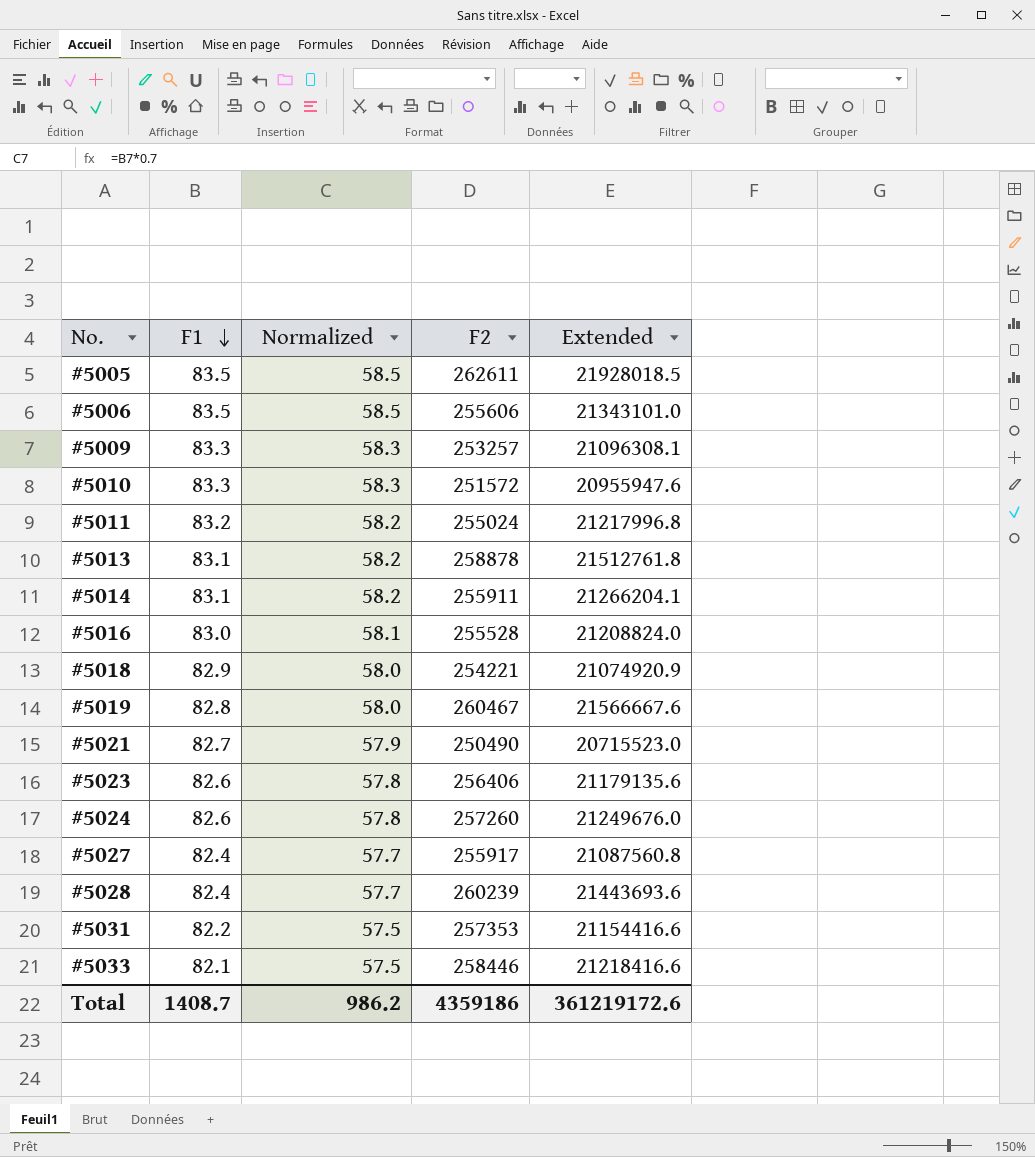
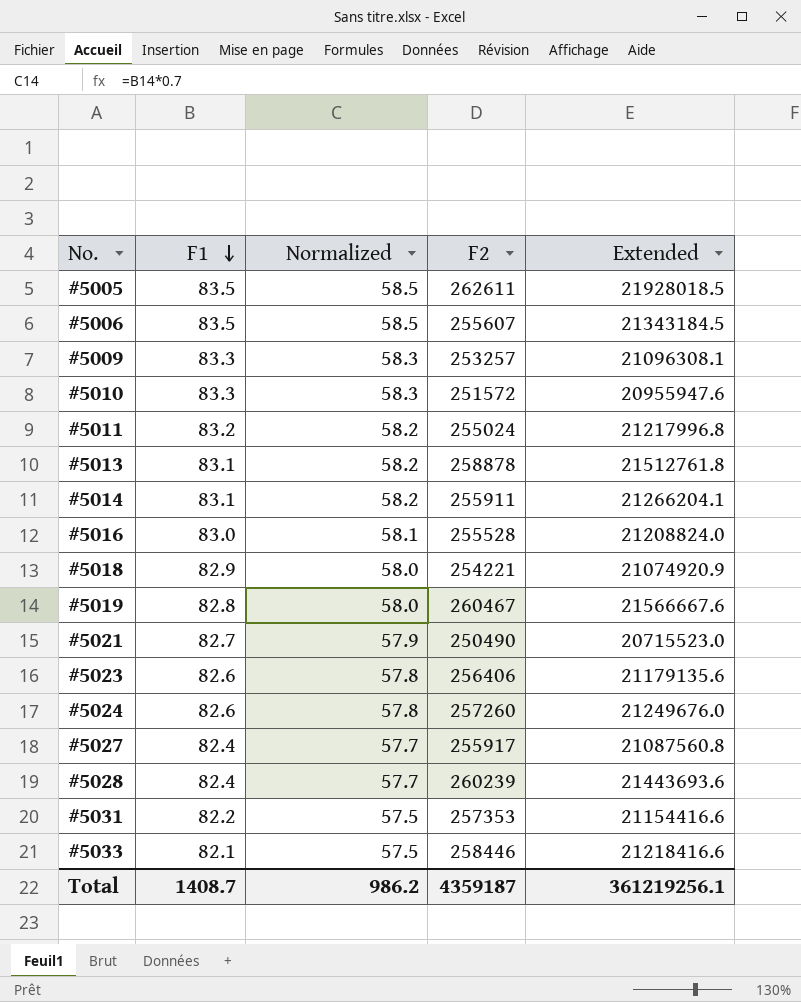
#5006 | F2: 255606 -> 255607
#5006 | Extended: 21343101.0 -> 21343184.5
Total | F2: 4359186 -> 4359187
Total | Extended: 361219172.6 -> 361219256.1

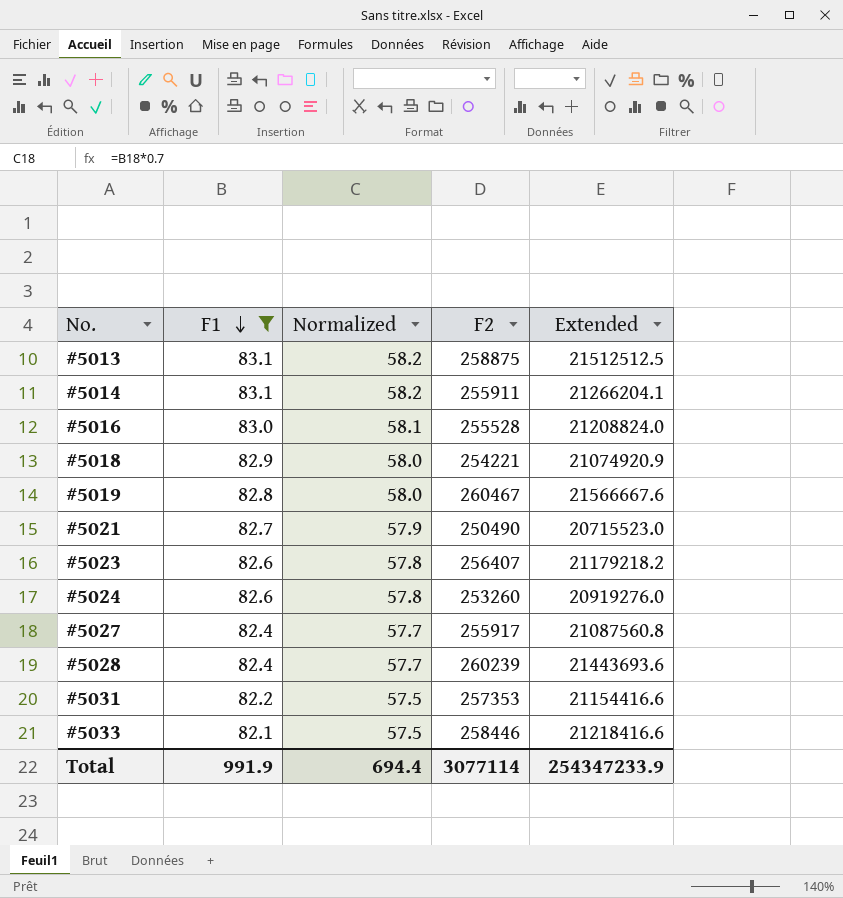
filter: none -> F1 <= 83.1
#5013 | F2: 258878 -> 258875
#5013 | Extended: 21512761.8 -> 21512512.5
#5023 | F2: 256406 -> 256407
#5023 | Extended: 21179135.6 -> 21179218.2
#5024 | F2: 257260 -> 253260
#5024 | Extended: 21249676.0 -> 20919276.0
Total | F1: 1408.7 -> 991.9
Total | Normalized: 986.2 -> 694.4
Total | F2: 4359187 -> 3077114
Total | Extended: 361219256.1 -> 254347233.9

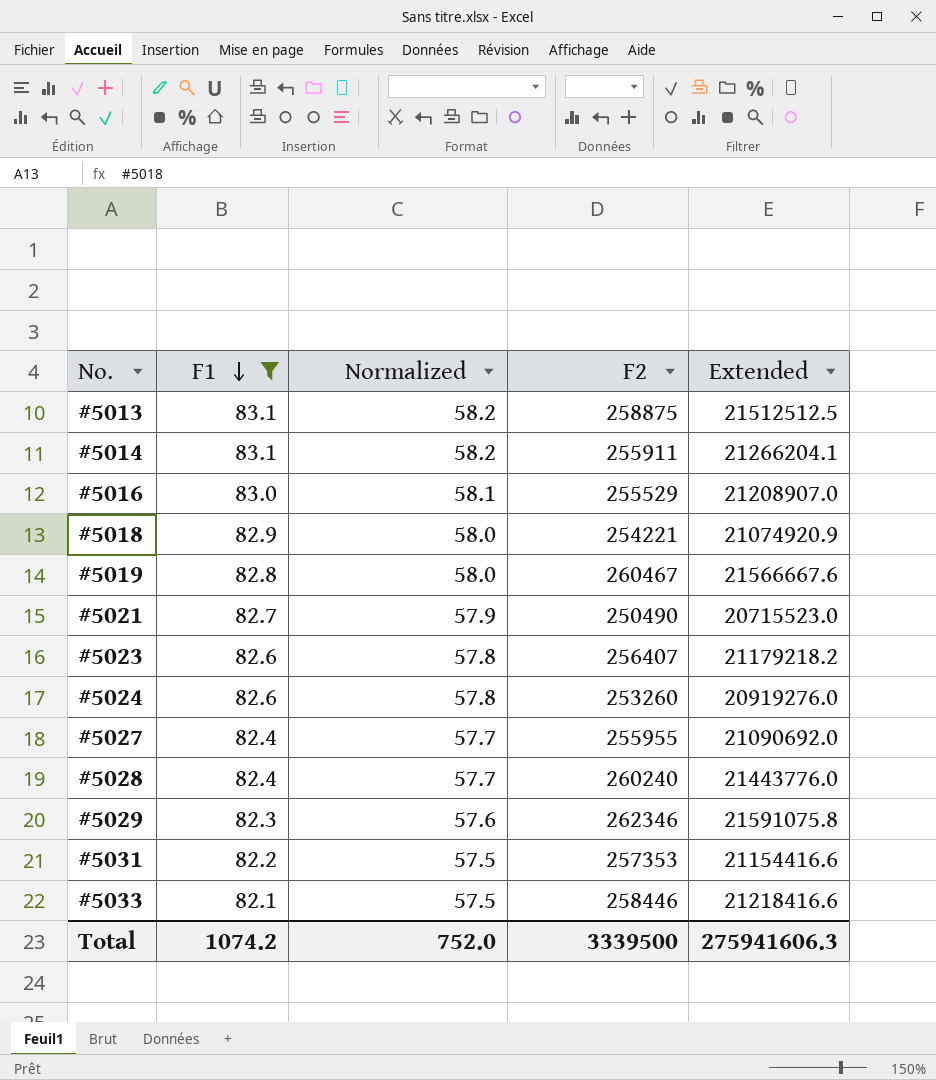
#5016 | F2: 255528 -> 255529
#5016 | Extended: 21208824.0 -> 21208907.0
#5027 | F2: 255917 -> 255955
#5027 | Extended: 21087560.8 -> 21090692.0
#5028 | F2: 260239 -> 260240
#5028 | Extended: 21443693.6 -> 21443776.0
row #5029: none -> 82.3 | 57.6 | 262346 | 21591075.8
Total | F1: 991.9 -> 1074.2
Total | Normalized: 694.4 -> 752.0
Total | F2: 3077114 -> 3339500
Total | Extended: 254347233.9 -> 275941606.3

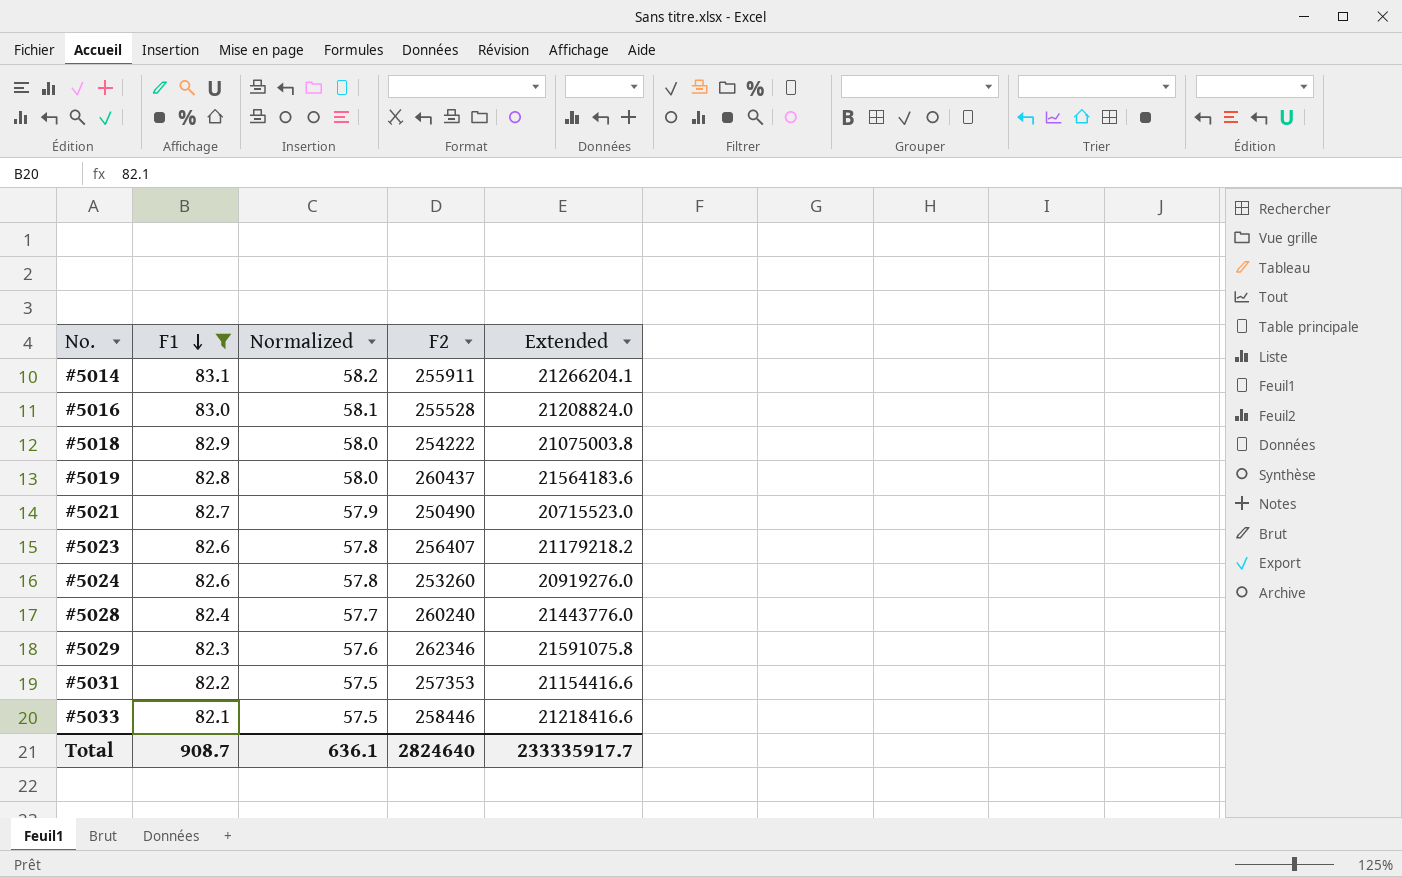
row #5013: 83.1 | 58.2 | 258875 | 21512512.5 -> none
row #5027: 82.4 | 57.7 | 255955 | 21090692.0 -> none
#5016 | F2: 255529 -> 255528
#5016 | Extended: 21208907.0 -> 21208824.0
#5018 | F2: 254221 -> 254222
#5018 | Extended: 21074920.9 -> 21075003.8
#5019 | F2: 260467 -> 260437
#5019 | Extended: 21566667.6 -> 21564183.6
Total | F1: 1074.2 -> 908.7
Total | Normalized: 752.0 -> 636.1
Total | F2: 3339500 -> 2824640
Total | Extended: 275941606.3 -> 233335917.7

